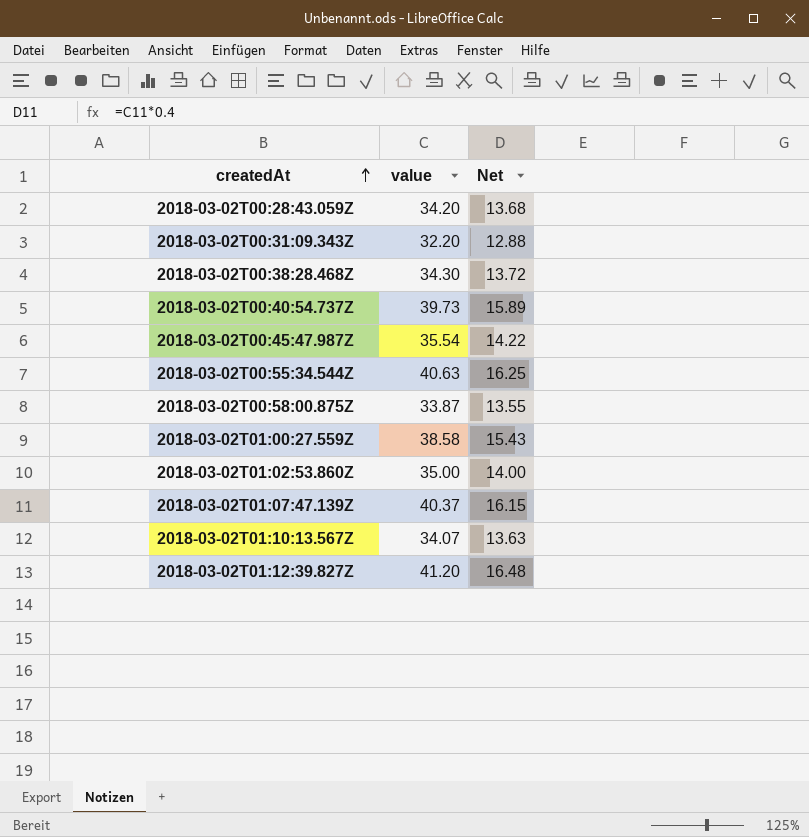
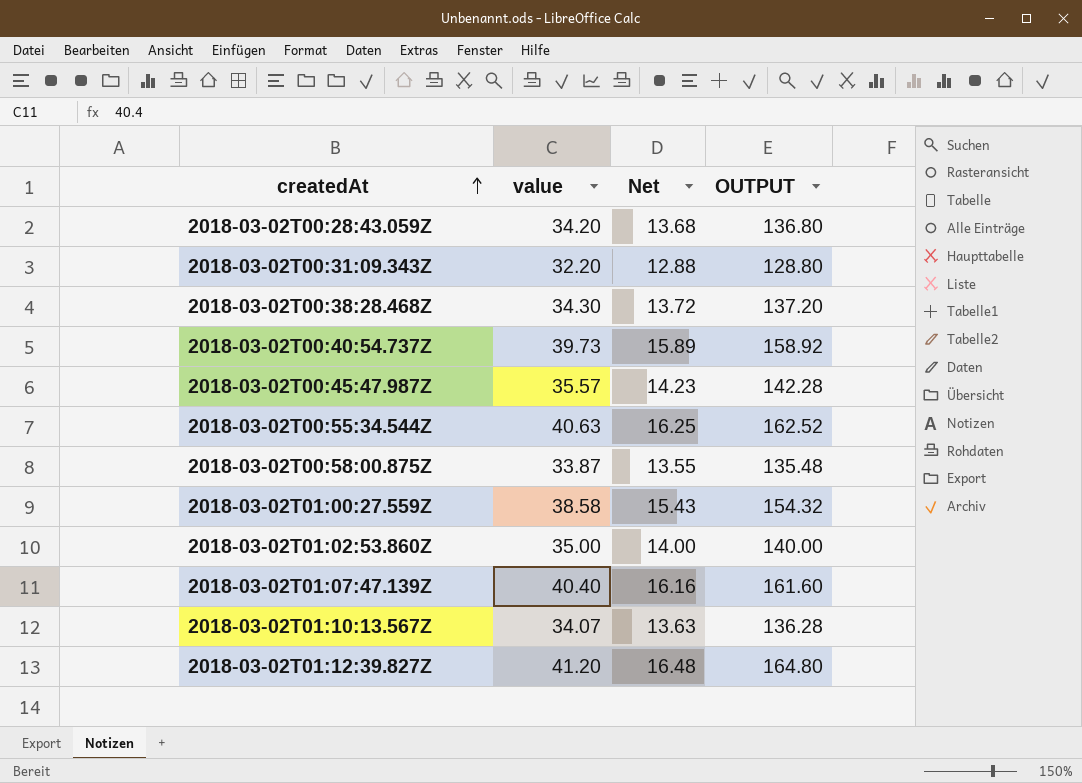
column OUTPUT | formula: none -> [value] * 4
2018-03-02T00:45:47.987Z | value: 35.54 -> 35.57
2018-03-02T00:45:47.987Z | Net: 14.22 -> 14.23
2018-03-02T01:07:47.139Z | value: 40.37 -> 40.40
2018-03-02T01:07:47.139Z | Net: 16.15 -> 16.16

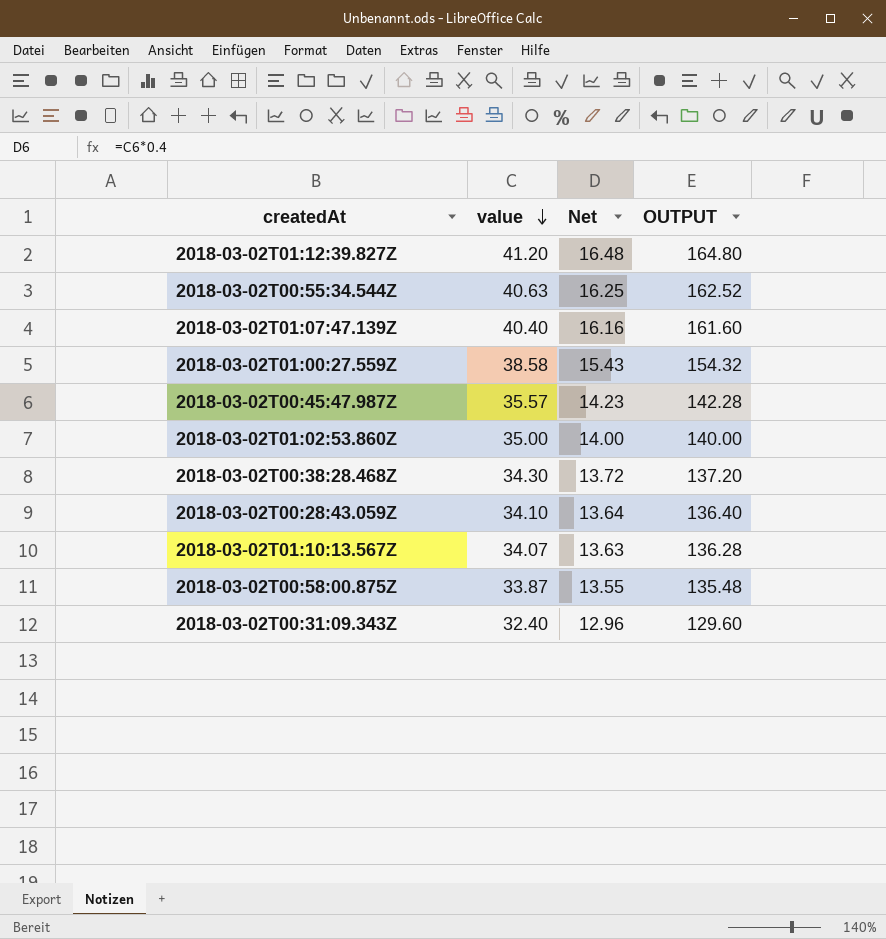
row order: createdAt ascending -> value descending
row 2018-03-02T00:40:54.737Z: 39.73 | 15.89 | 158.92 -> none
2018-03-02T00:28:43.059Z | value: 34.20 -> 34.10
2018-03-02T00:28:43.059Z | Net: 13.68 -> 13.64
2018-03-02T00:28:43.059Z | OUTPUT: 136.80 -> 136.40
2018-03-02T00:31:09.343Z | value: 32.20 -> 32.40
2018-03-02T00:31:09.343Z | Net: 12.88 -> 12.96
2018-03-02T00:31:09.343Z | OUTPUT: 128.80 -> 129.60

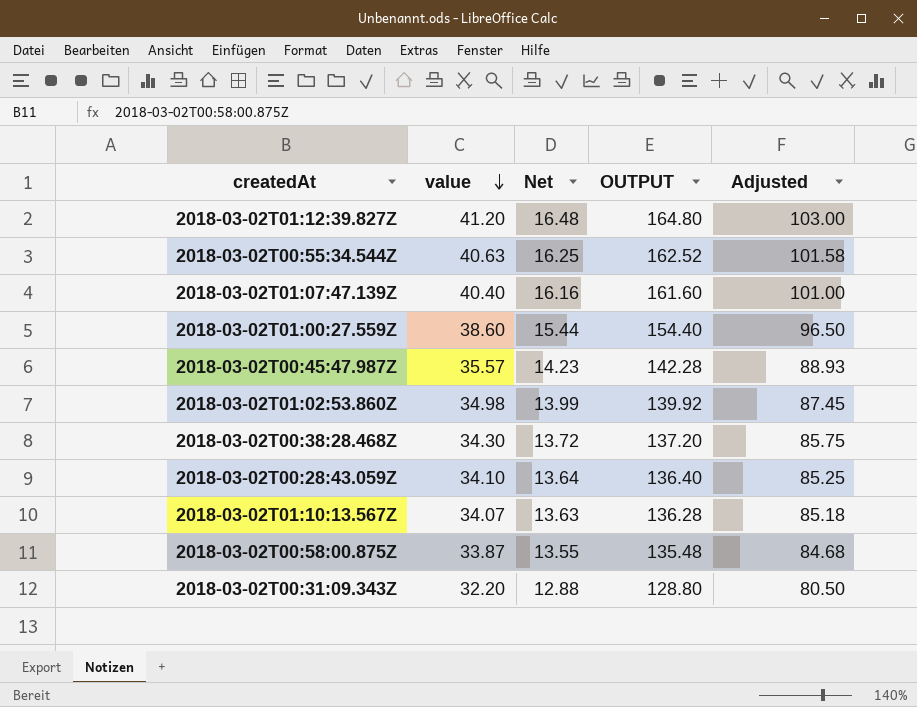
column Adjusted | formula: none -> [value] * 2.5
2018-03-02T01:00:27.559Z | value: 38.58 -> 38.60
2018-03-02T01:00:27.559Z | Net: 15.43 -> 15.44
2018-03-02T01:00:27.559Z | OUTPUT: 154.32 -> 154.40
2018-03-02T01:02:53.860Z | value: 35.00 -> 34.98
2018-03-02T01:02:53.860Z | Net: 14.00 -> 13.99
2018-03-02T01:02:53.860Z | OUTPUT: 140.00 -> 139.92
2018-03-02T00:31:09.343Z | value: 32.40 -> 32.20
2018-03-02T00:31:09.343Z | Net: 12.96 -> 12.88
2018-03-02T00:31:09.343Z | OUTPUT: 129.60 -> 128.80

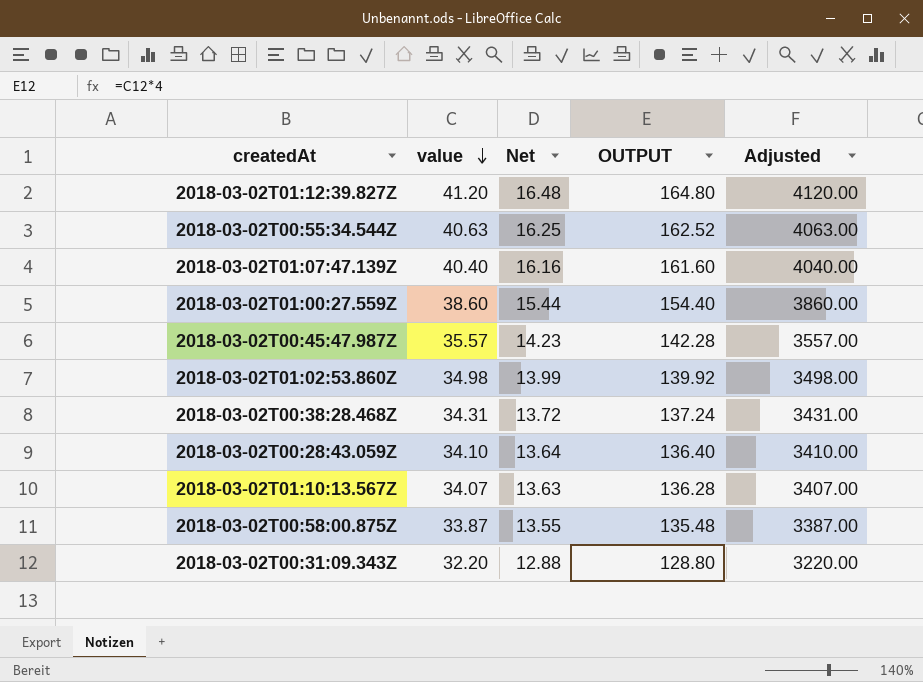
column Adjusted | formula: [value] * 2.5 -> [value] * 100
2018-03-02T00:38:28.468Z | value: 34.30 -> 34.31
2018-03-02T00:38:28.468Z | OUTPUT: 137.20 -> 137.24

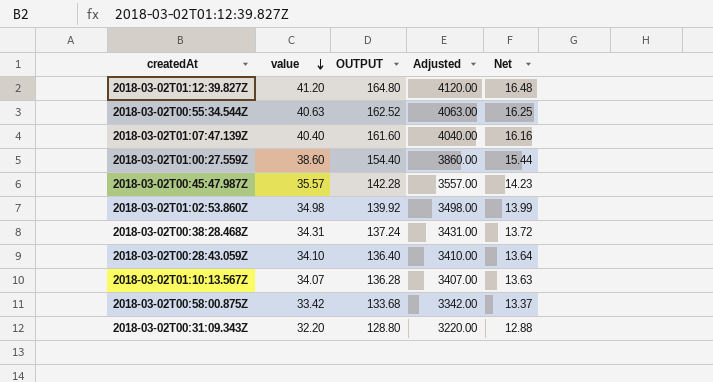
column Net | position: 3 -> 5
2018-03-02T00:58:00.875Z | value: 33.87 -> 33.42
2018-03-02T00:58:00.875Z | OUTPUT: 135.48 -> 133.68
2018-03-02T00:58:00.875Z | Adjusted: 3387.00 -> 3342.00
2018-03-02T00:58:00.875Z | Net: 13.55 -> 13.37

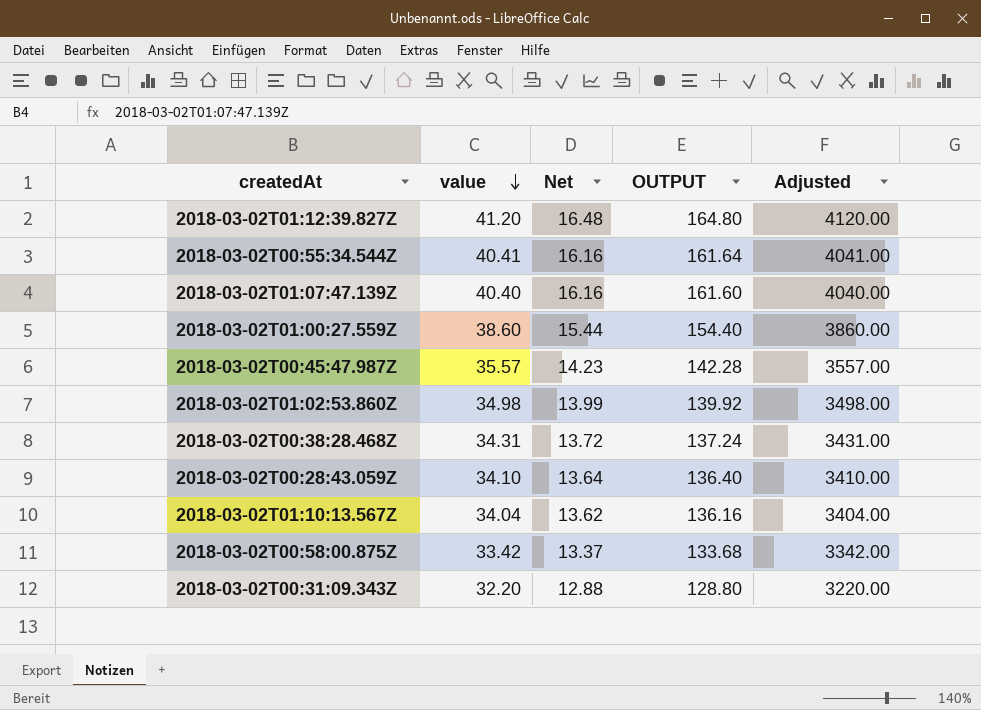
column Net | position: 5 -> 3
2018-03-02T00:55:34.544Z | value: 40.63 -> 40.41
2018-03-02T00:55:34.544Z | Net: 16.25 -> 16.16
2018-03-02T00:55:34.544Z | OUTPUT: 162.52 -> 161.64
2018-03-02T00:55:34.544Z | Adjusted: 4063.00 -> 4041.00
2018-03-02T01:10:13.567Z | value: 34.07 -> 34.04
2018-03-02T01:10:13.567Z | Net: 13.63 -> 13.62
2018-03-02T01:10:13.567Z | OUTPUT: 136.28 -> 136.16
2018-03-02T01:10:13.567Z | Adjusted: 3407.00 -> 3404.00

